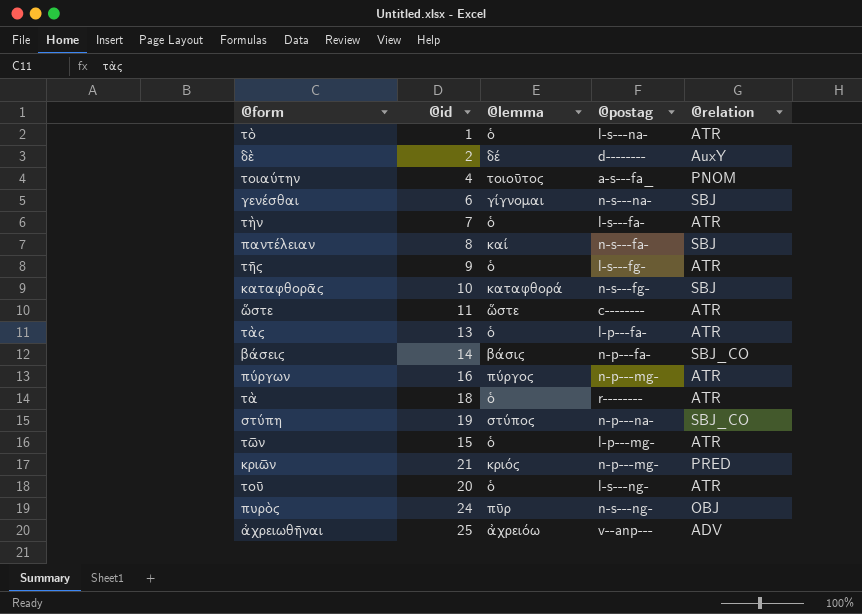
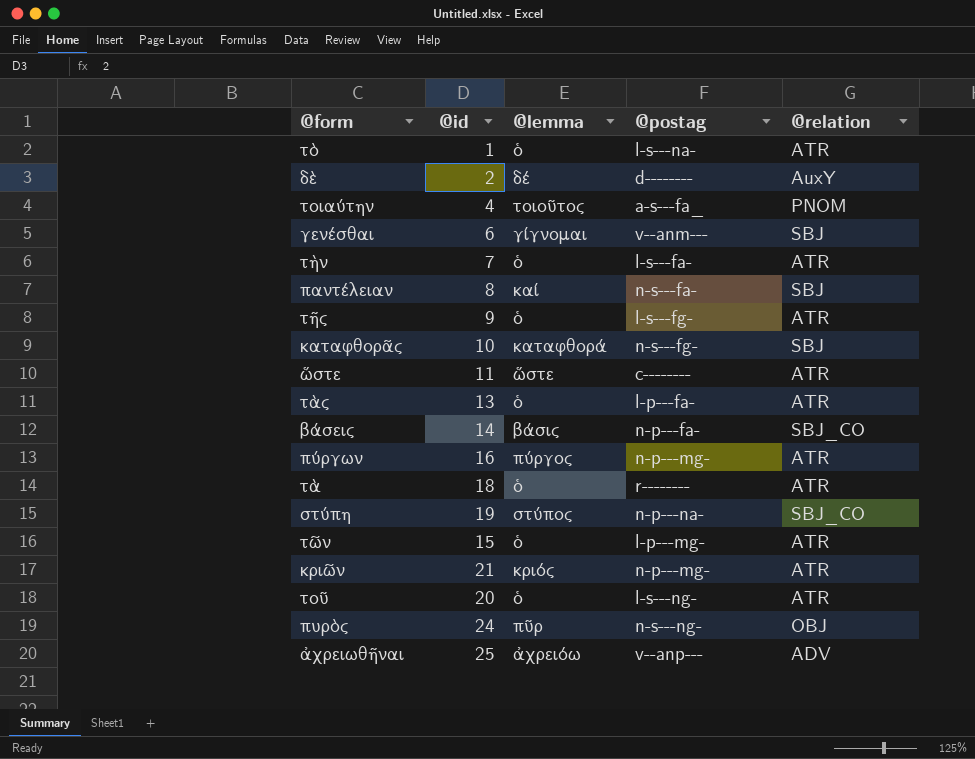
γενέσθαι | @postag: n-s---na- -> v--anm---
κριῶν | @relation: PRED -> ATR

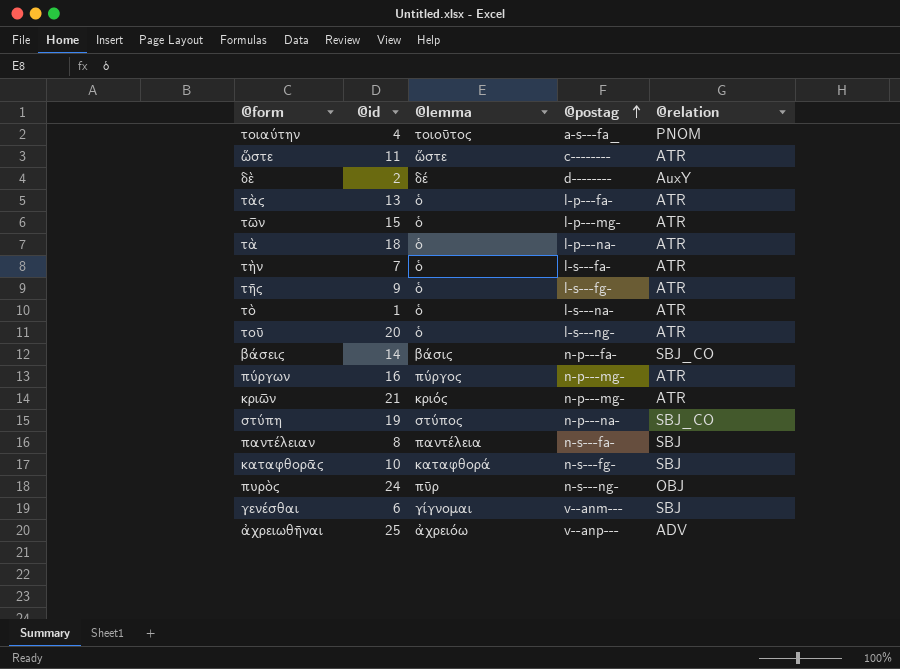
row order: none -> @postag ascending
τὰ | @postag: r-------- -> l-p---na-
παντέλειαν | @lemma: καί -> παντέλεια

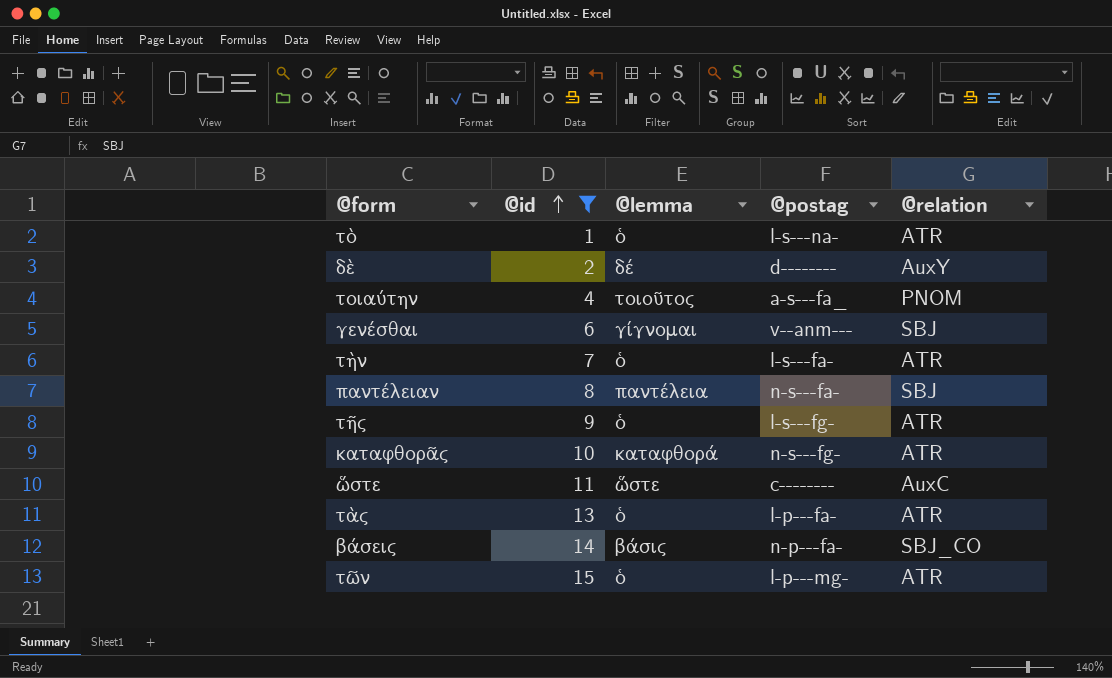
filter: none -> @id <= 15
row order: @postag ascending -> @id ascending
καταφθορᾶς | @relation: SBJ -> ATR
ὥστε | @relation: ATR -> AuxC

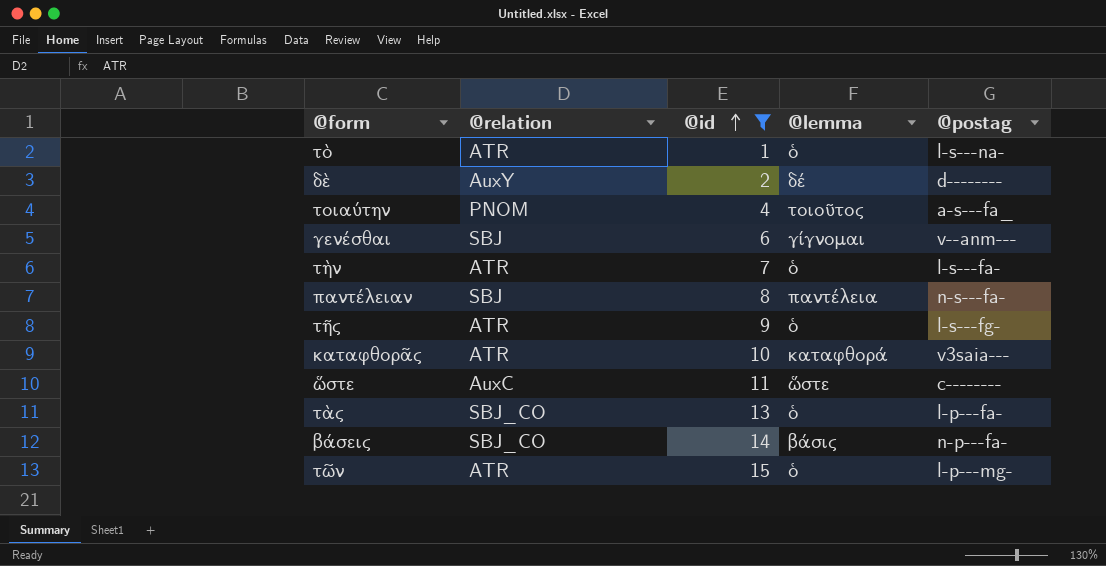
column @relation | position: 5 -> 2
καταφθορᾶς | @postag: n-s---fg- -> v3saia---
τὰς | @relation: ATR -> SBJ_CO

